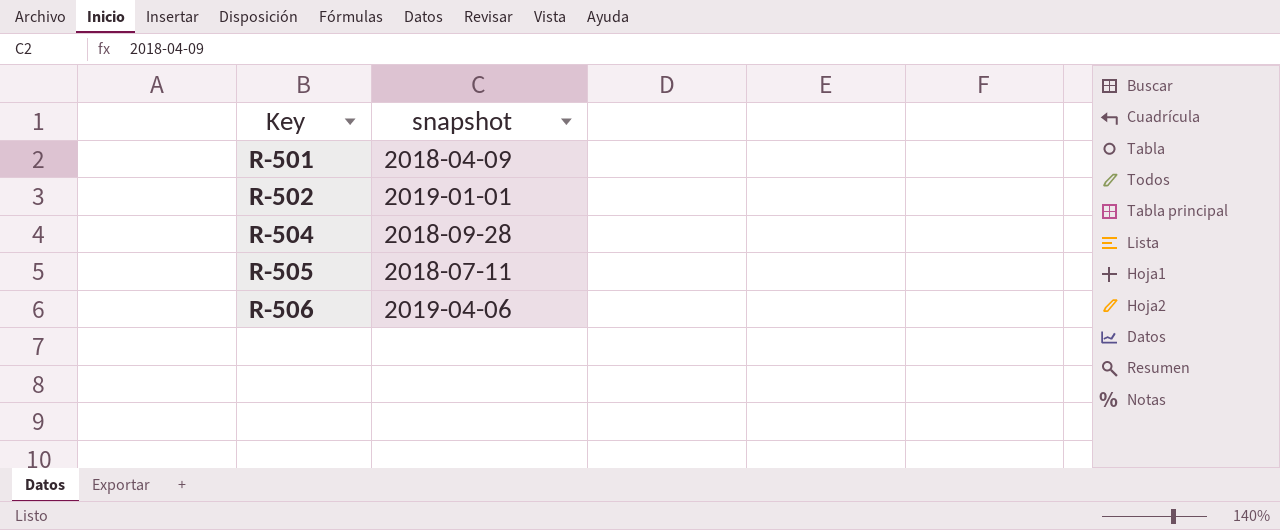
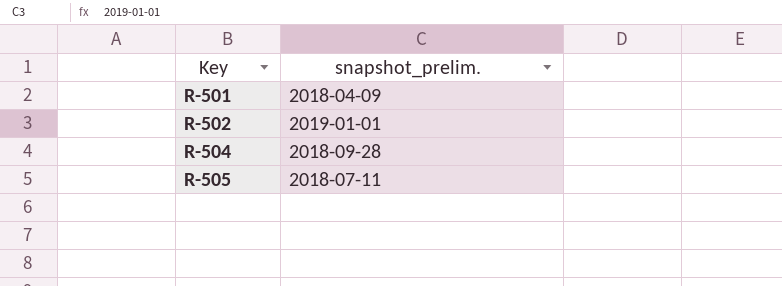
column name: snapshot -> snapshot_prelim.
row R-506: 2019-04-06 -> none

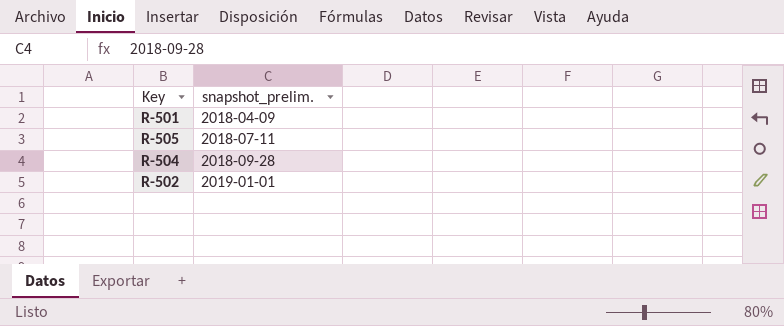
row order: Key ascending -> snapshot_prelim. ascending

